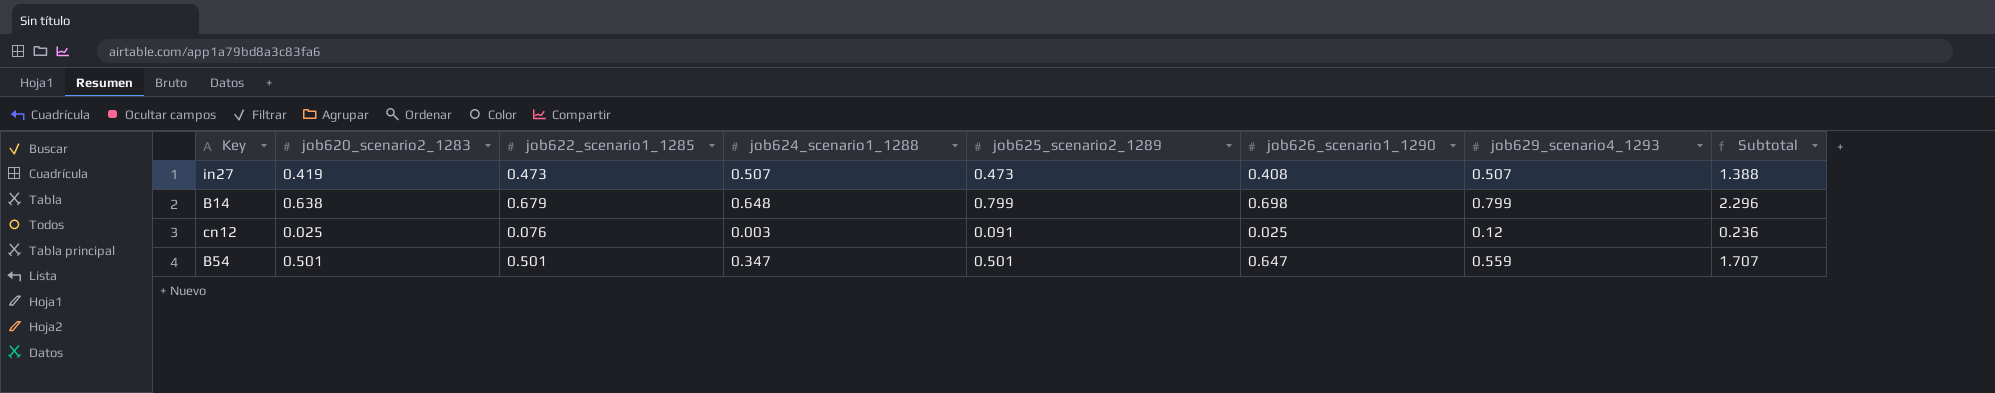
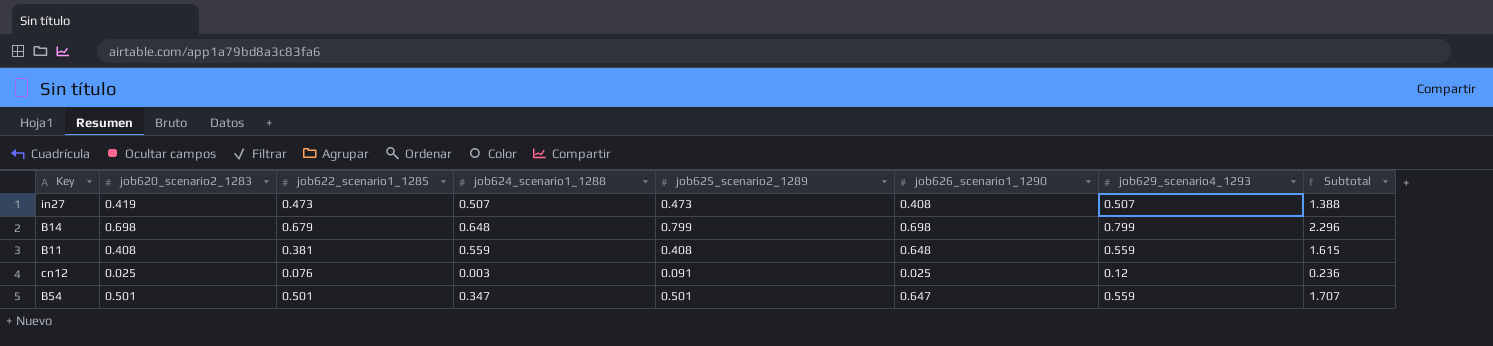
B14 | job620_scenario2_1283: 0.638 -> 0.698
row B11: none -> 0.408 | 0.381 | 0.559 | 0.408 | 0.648 | 0.559 | 1.615

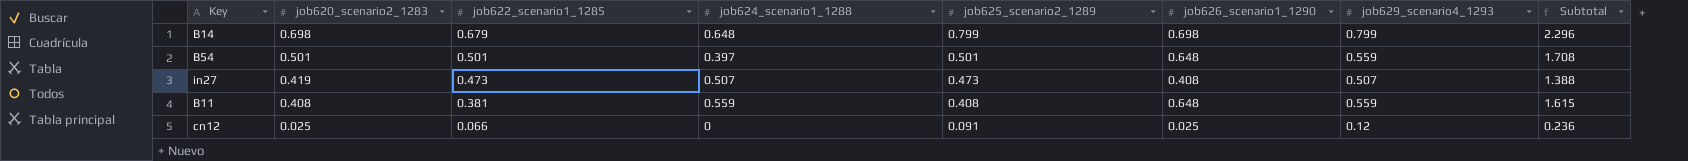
row order: none -> job620_scenario2_1283 descending
B54 | job624_scenario1_1288: 0.347 -> 0.397
B54 | job626_scenario1_1290: 0.647 -> 0.648
B54 | Subtotal: 1.707 -> 1.708
cn12 | job622_scenario1_1285: 0.076 -> 0.066
cn12 | job624_scenario1_1288: 0.003 -> 0

